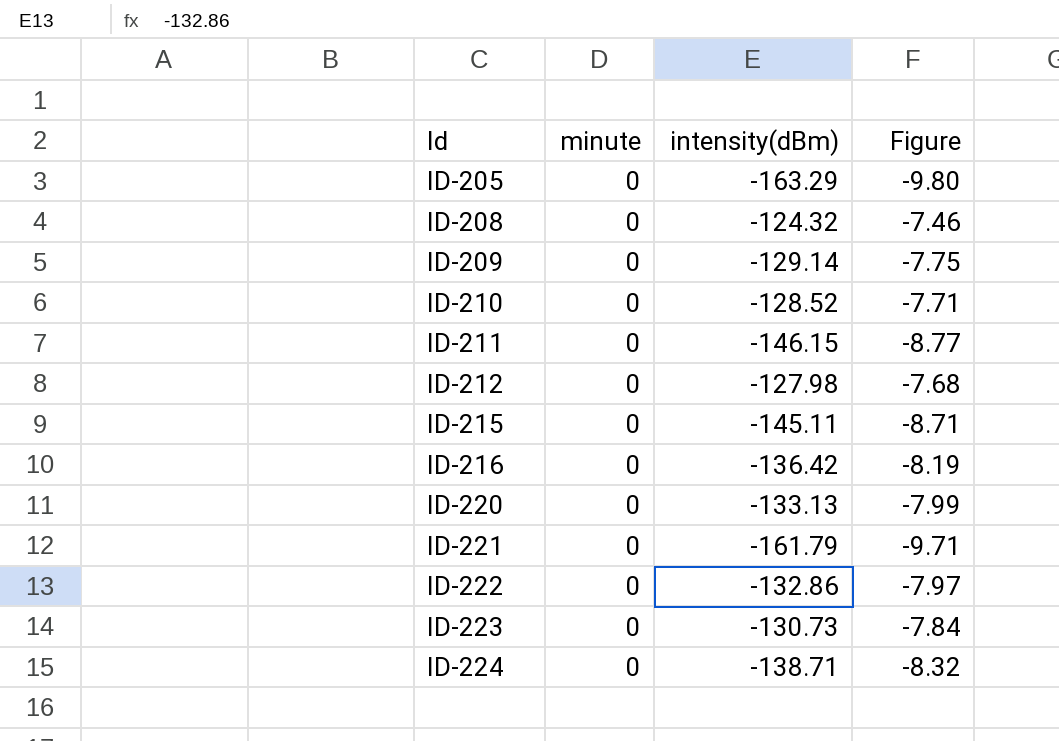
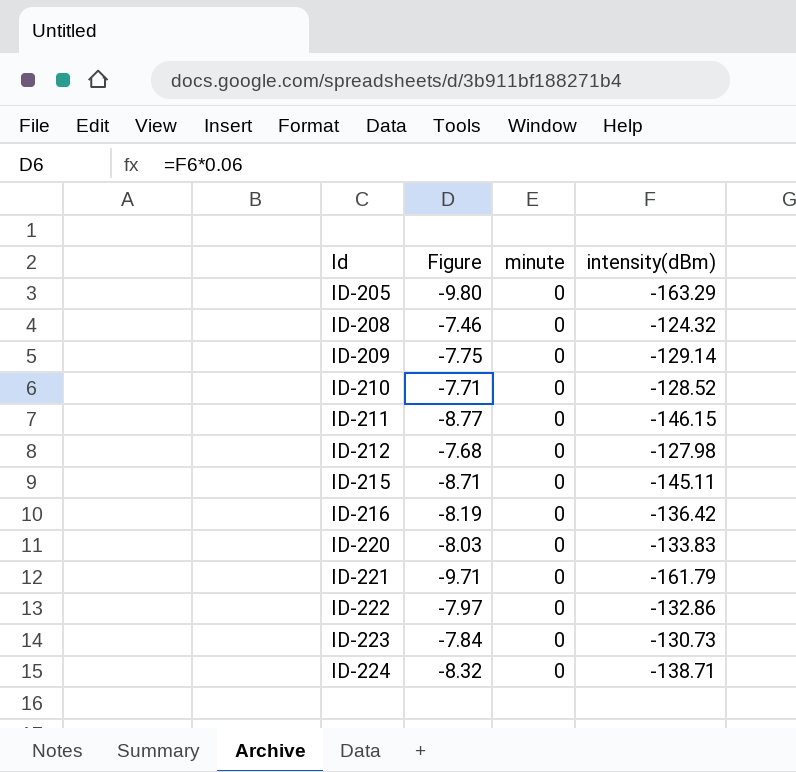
column Figure | position: 4 -> 2
ID-220 | Figure: -7.99 -> -8.03
ID-220 | intensity(dBm): -133.13 -> -133.83

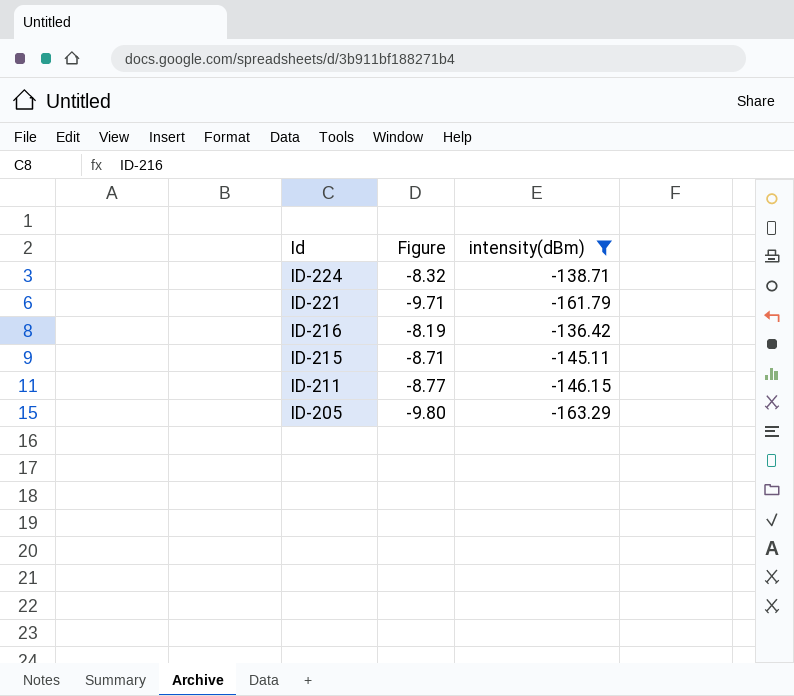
filter: none -> intensity(dBm) <= -136.42
row order: Id ascending -> Id descending
column minute | position: 3 -> none

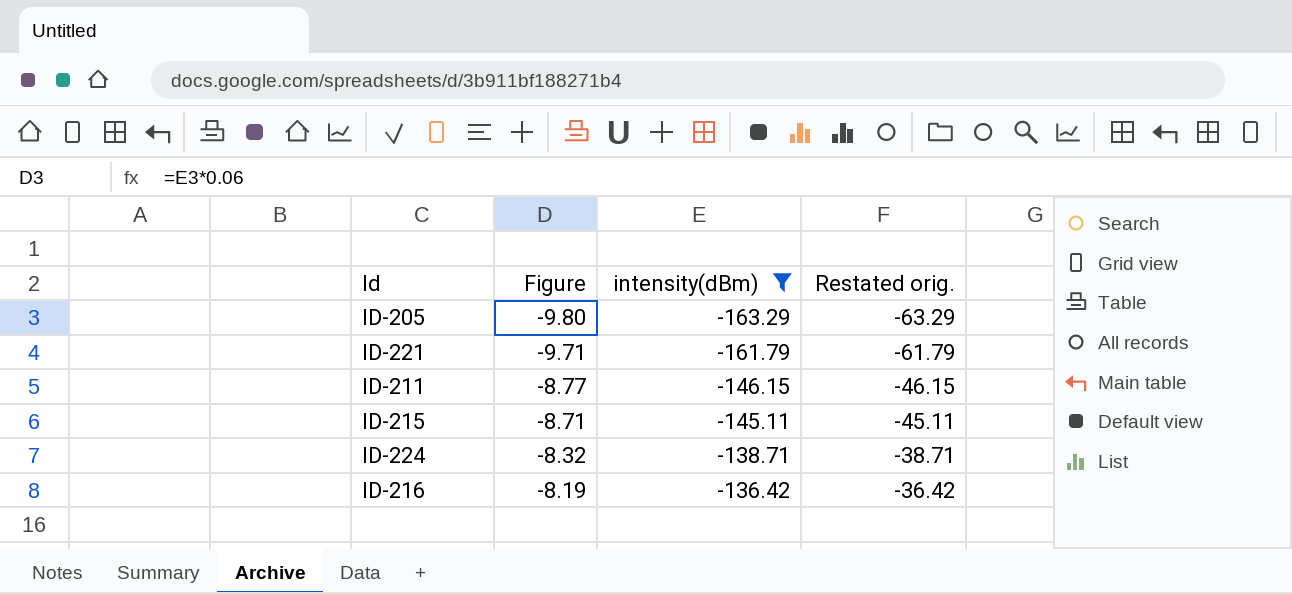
row order: Id descending -> Figure ascending
column Restated orig. | formula: none -> [intensity(dBm)] + 100

